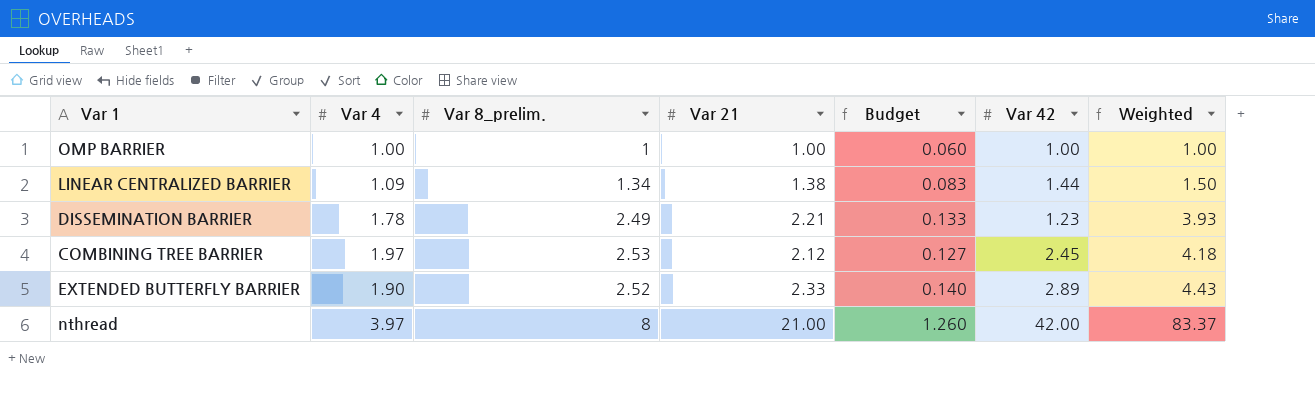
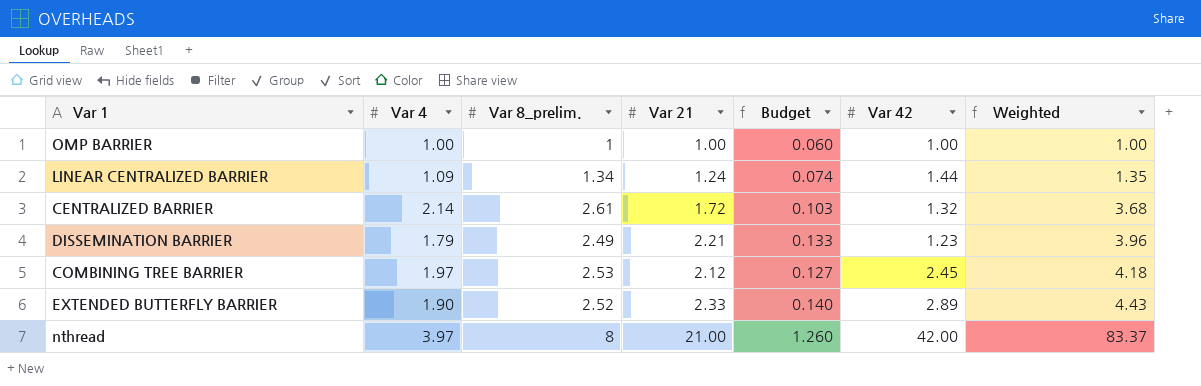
LINEAR CENTRALIZED BARRIER | Var 21: 1.38 -> 1.24
LINEAR CENTRALIZED BARRIER | Budget: 0.083 -> 0.074
LINEAR CENTRALIZED BARRIER | Weighted: 1.50 -> 1.35
row CENTRALIZED BARRIER: none -> 2.14 | 2.61 | 1.72 | 0.103 | 1.32 | 3.68
DISSEMINATION BARRIER | Var 4: 1.78 -> 1.79
DISSEMINATION BARRIER | Weighted: 3.93 -> 3.96

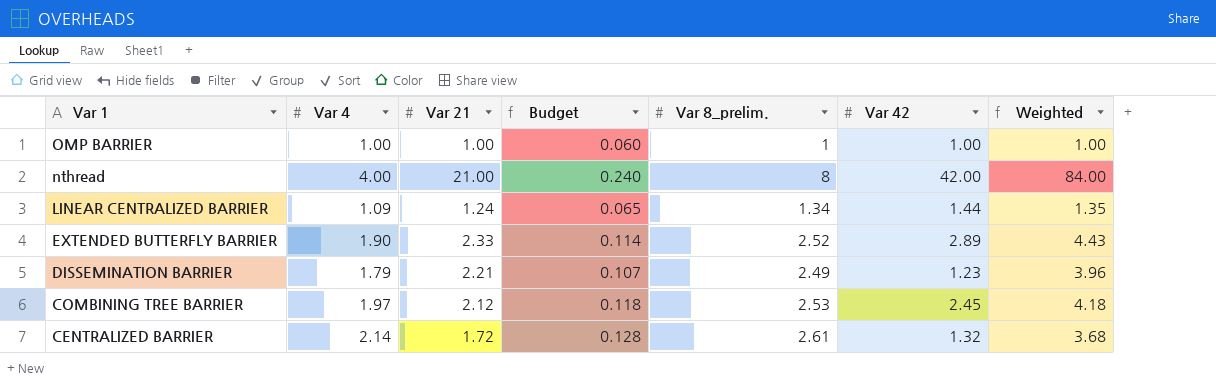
row order: Weighted ascending -> Var 1 descending
column Budget | formula: [Var 21] * 0.06 -> [Var 4] * 0.06
column Var 8_prelim. | position: 3 -> 5
nthread | Var 4: 3.97 -> 4.00
nthread | Weighted: 83.37 -> 84.00

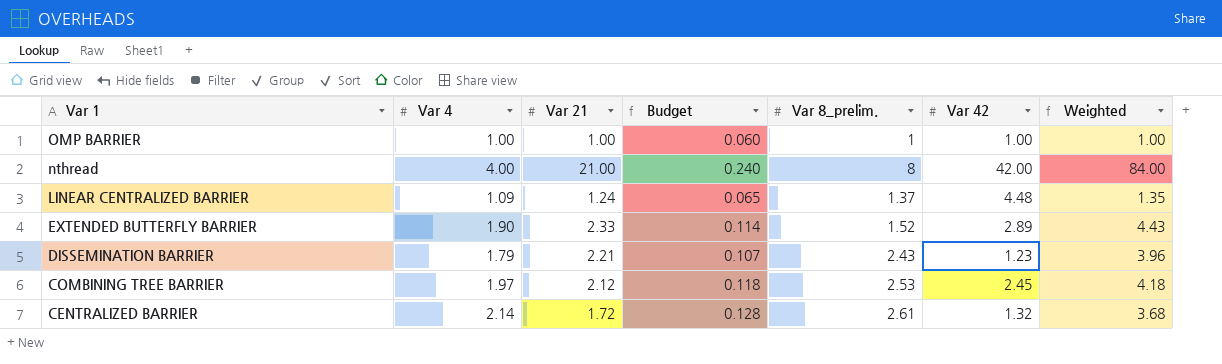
LINEAR CENTRALIZED BARRIER | Var 8_prelim.: 1.34 -> 1.37
LINEAR CENTRALIZED BARRIER | Var 42: 1.44 -> 4.48
EXTENDED BUTTERFLY BARRIER | Var 8_prelim.: 2.52 -> 1.52
DISSEMINATION BARRIER | Var 8_prelim.: 2.49 -> 2.43

